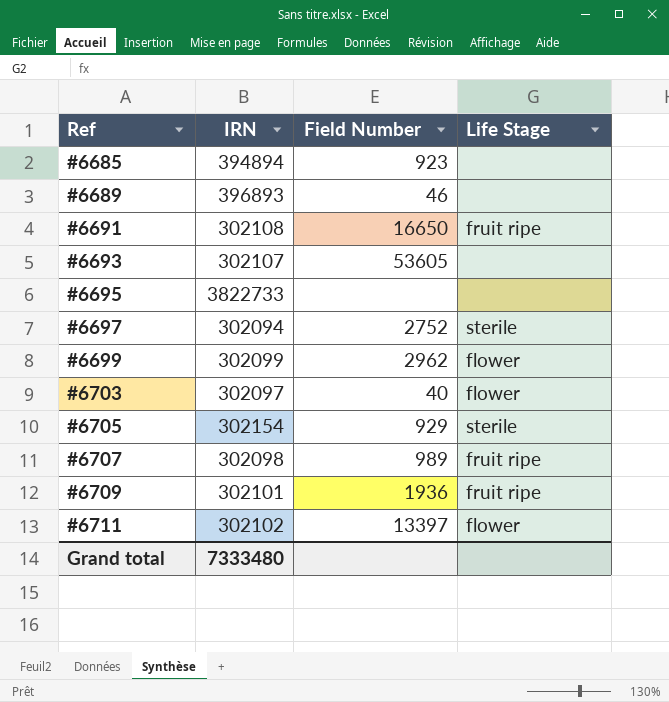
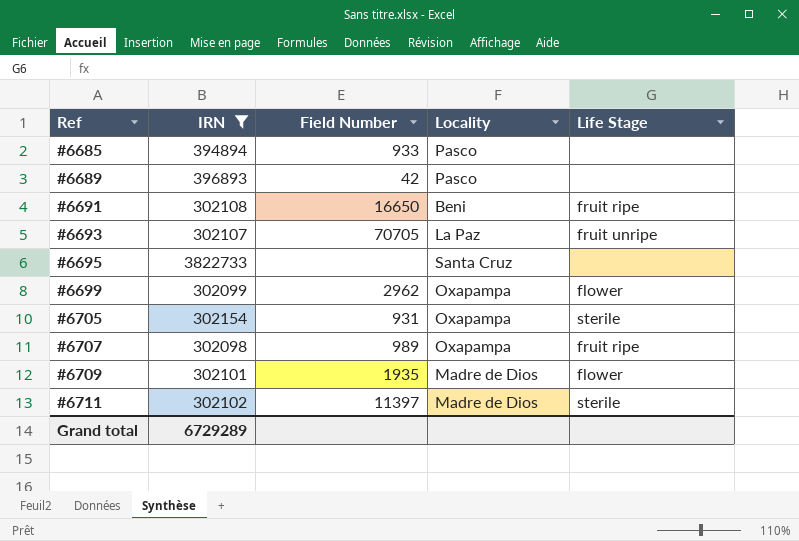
filter: none -> IRN >= 302098
column Locality | position: none -> 4
#6685 | Field Number: 923 -> 933
#6689 | Field Number: 46 -> 42
#6693 | Field Number: 53605 -> 70705
#6693 | Life Stage: none -> fruit unripe
#6705 | Field Number: 929 -> 931
#6709 | Field Number: 1936 -> 1935
#6709 | Life Stage: fruit ripe -> flower
#6711 | Field Number: 13397 -> 11397
#6711 | Life Stage: flower -> sterile
Grand total | IRN: 7333480 -> 6729289

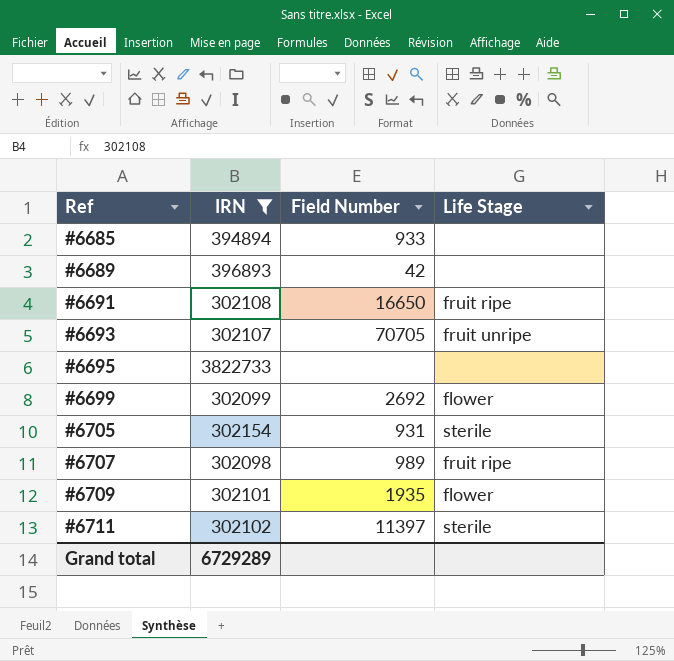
column Locality | position: 4 -> none
#6699 | Field Number: 2962 -> 2692

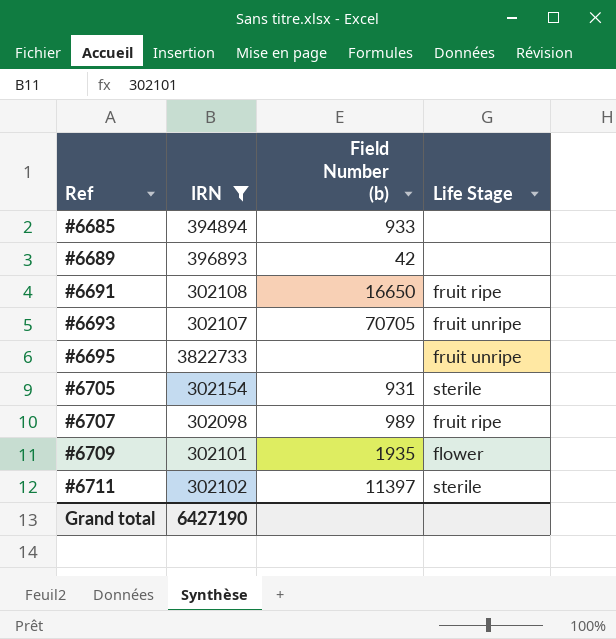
column name: Field Number -> Field Number (b)
row #6699: 302099 | 2692 | flower -> none
#6695 | Life Stage: none -> fruit unripe
Grand total | IRN: 6729289 -> 6427190

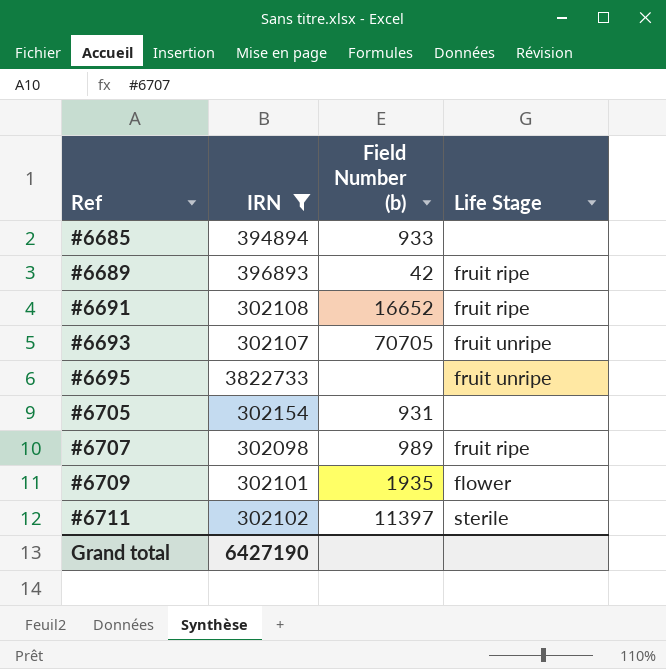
#6689 | Life Stage: none -> fruit ripe
#6691 | Field Number (b): 16650 -> 16652
#6705 | Life Stage: sterile -> none

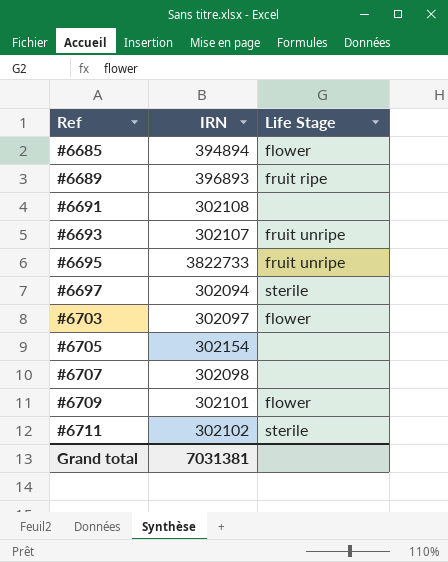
filter: IRN >= 302098 -> none
column Field Number (b) | position: 3 -> none
#6685 | Life Stage: none -> flower
#6691 | Life Stage: fruit ripe -> none
#6707 | Life Stage: fruit ripe -> none
Grand total | IRN: 6427190 -> 7031381

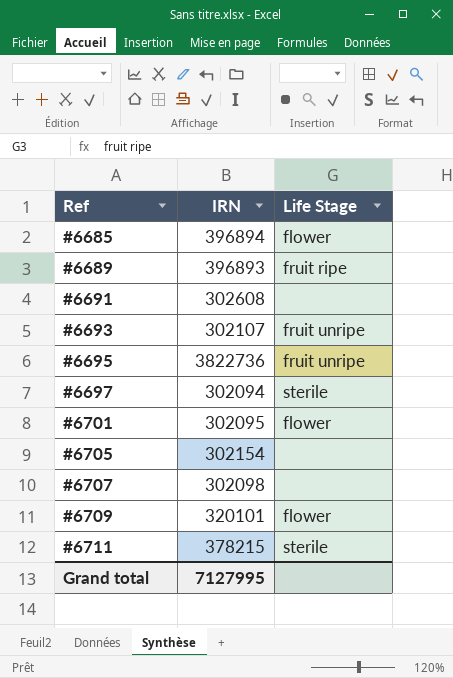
row #6703: 302097 | flower -> none
#6685 | IRN: 394894 -> 396894
#6691 | IRN: 302108 -> 302608
#6695 | IRN: 3822733 -> 3822736
row #6701: none -> 302095 | flower
#6709 | IRN: 302101 -> 320101
#6711 | IRN: 302102 -> 378215
Grand total | IRN: 7031381 -> 7127995

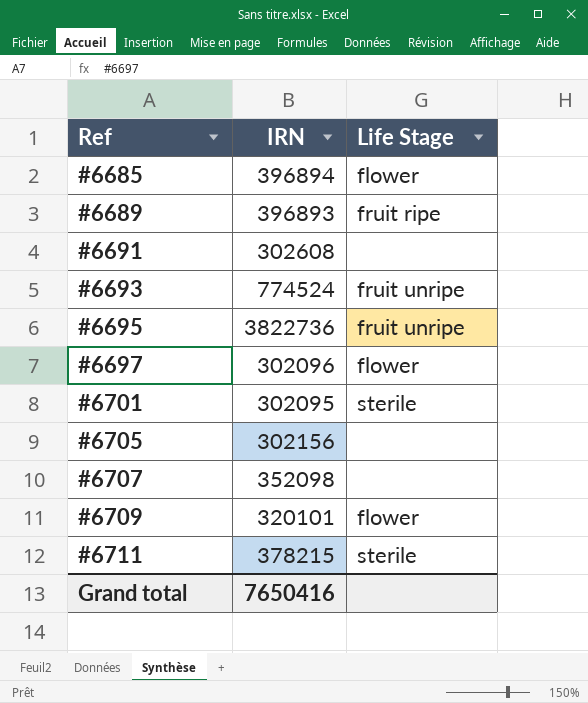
#6693 | IRN: 302107 -> 774524
#6697 | IRN: 302094 -> 302096
#6697 | Life Stage: sterile -> flower
#6701 | Life Stage: flower -> sterile
#6705 | IRN: 302154 -> 302156
#6707 | IRN: 302098 -> 352098
Grand total | IRN: 7127995 -> 7650416

